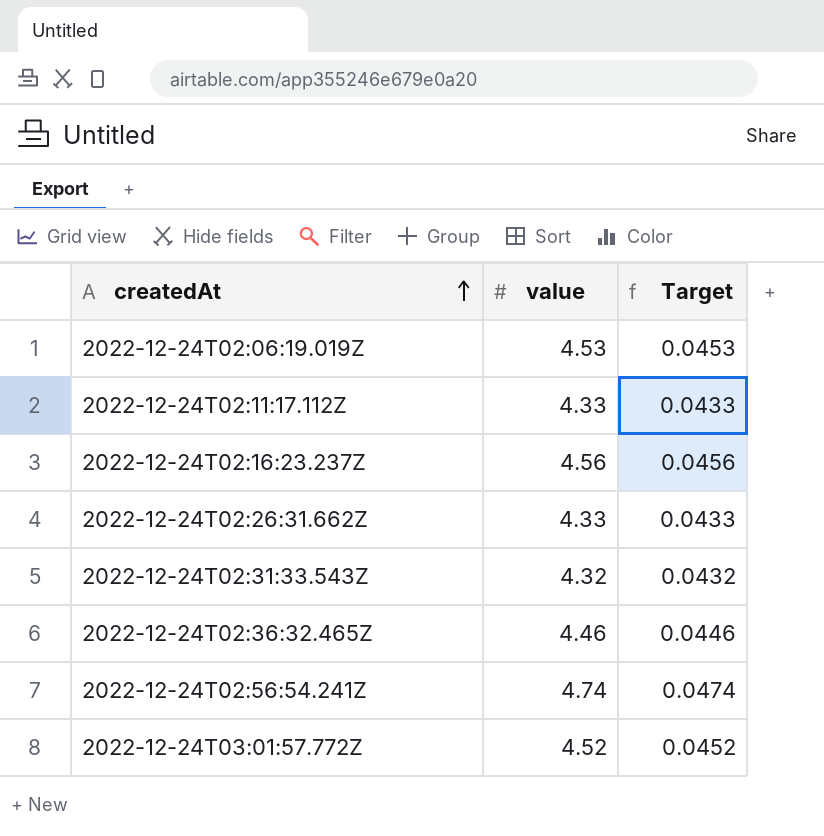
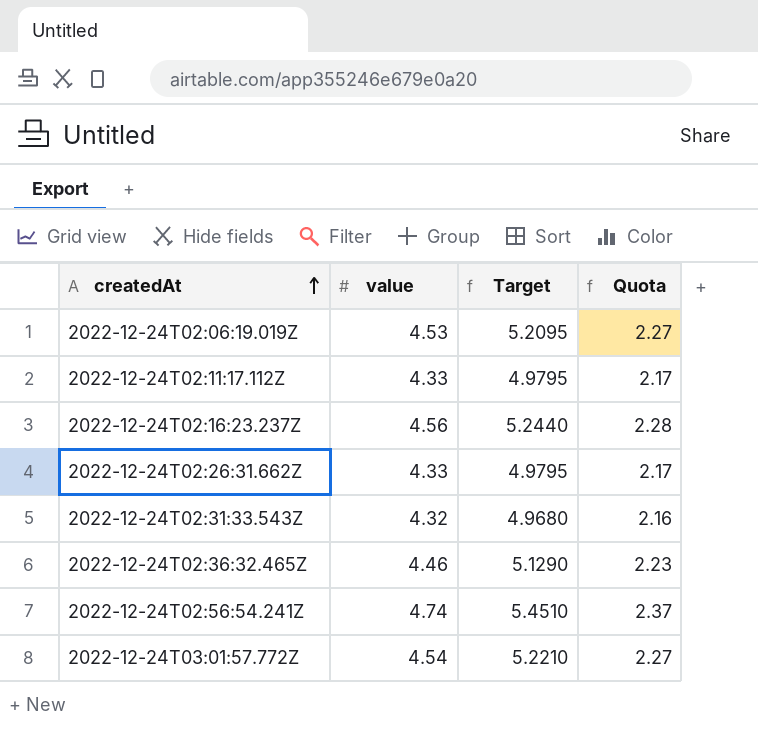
column Target | formula: [value] * 0.01 -> [value] * 1.15
column Quota | formula: none -> [value] * 0.5
2022-12-24T03:01:57.772Z | value: 4.52 -> 4.54

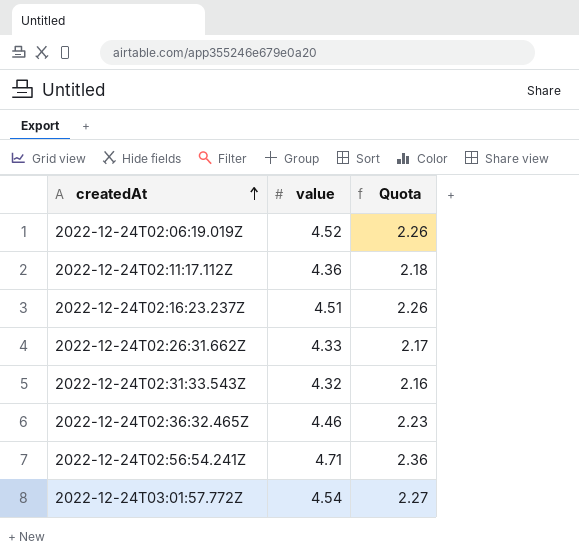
column Target | formula: [value] * 1.15 -> none
2022-12-24T02:06:19.019Z | value: 4.53 -> 4.52
2022-12-24T02:06:19.019Z | Quota: 2.27 -> 2.26
2022-12-24T02:11:17.112Z | value: 4.33 -> 4.36
2022-12-24T02:11:17.112Z | Quota: 2.17 -> 2.18
2022-12-24T02:16:23.237Z | value: 4.56 -> 4.51
2022-12-24T02:16:23.237Z | Quota: 2.28 -> 2.26
2022-12-24T02:56:54.241Z | value: 4.74 -> 4.71
2022-12-24T02:56:54.241Z | Quota: 2.37 -> 2.36

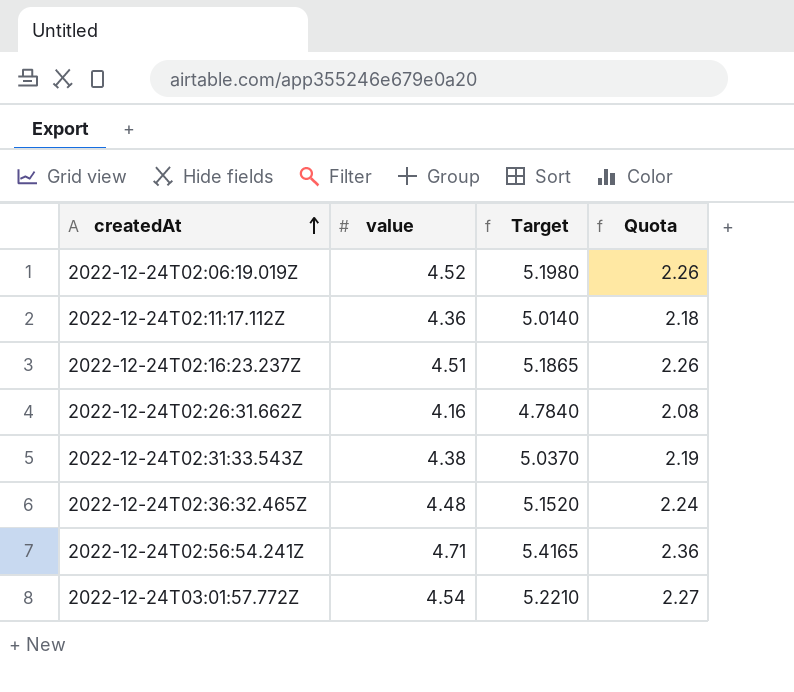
column Target | formula: none -> [value] * 1.15
2022-12-24T02:26:31.662Z | value: 4.33 -> 4.16
2022-12-24T02:26:31.662Z | Quota: 2.17 -> 2.08
2022-12-24T02:31:33.543Z | value: 4.32 -> 4.38
2022-12-24T02:31:33.543Z | Quota: 2.16 -> 2.19
2022-12-24T02:36:32.465Z | value: 4.46 -> 4.48
2022-12-24T02:36:32.465Z | Quota: 2.23 -> 2.24

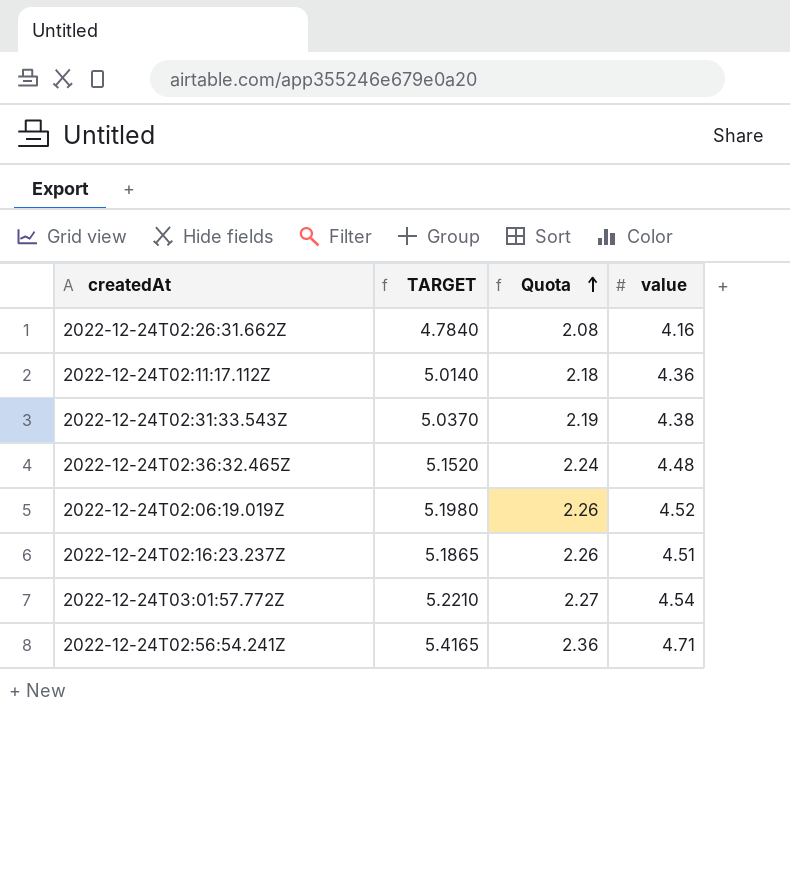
row order: createdAt ascending -> Quota ascending
column name: Target -> TARGET
column value | position: 2 -> 4

